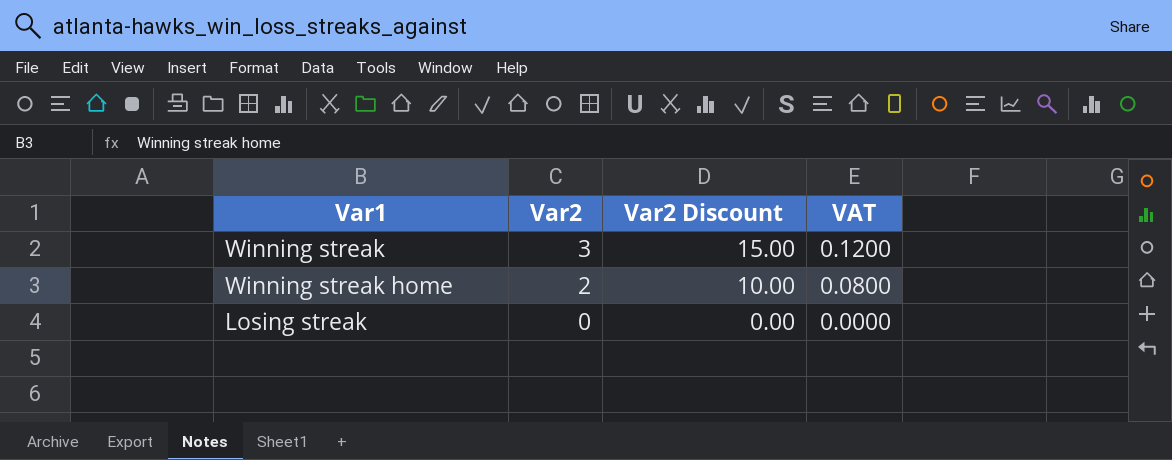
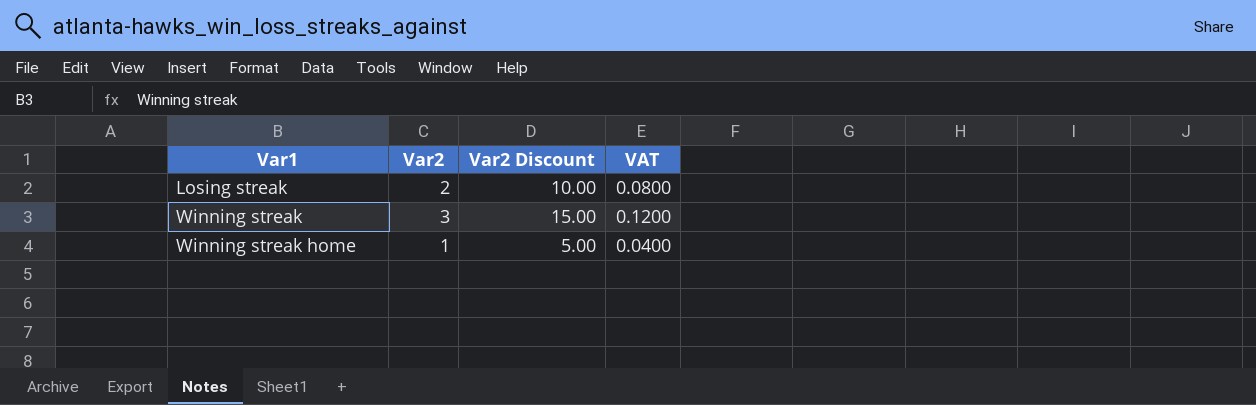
row order: Var2 descending -> Var1 ascending
Losing streak | Var2: 0 -> 2
Losing streak | Var2 Discount: 0.00 -> 10.00
Losing streak | VAT: 0.0000 -> 0.0800
Winning streak home | Var2: 2 -> 1
Winning streak home | Var2 Discount: 10.00 -> 5.00
Winning streak home | VAT: 0.0800 -> 0.0400

